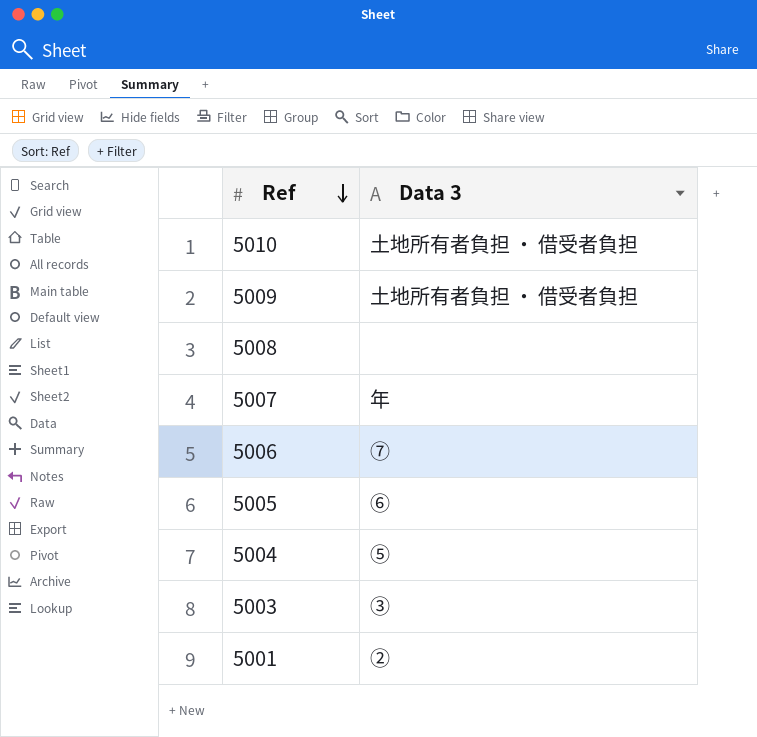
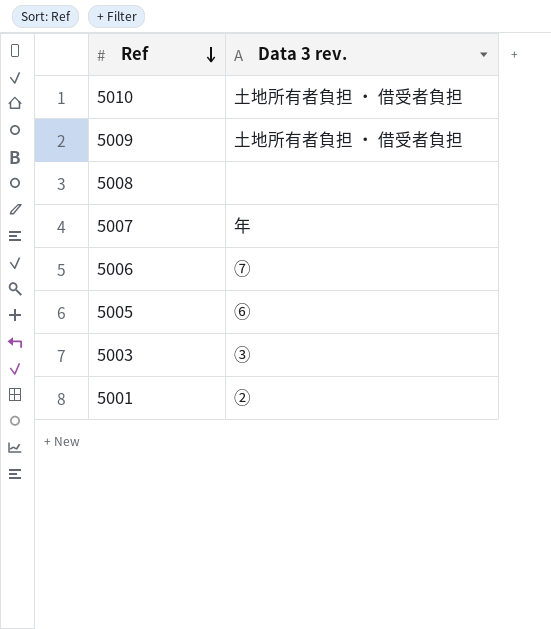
column name: Data 3 -> Data 3 rev.
row 5004: ⑤ -> none

